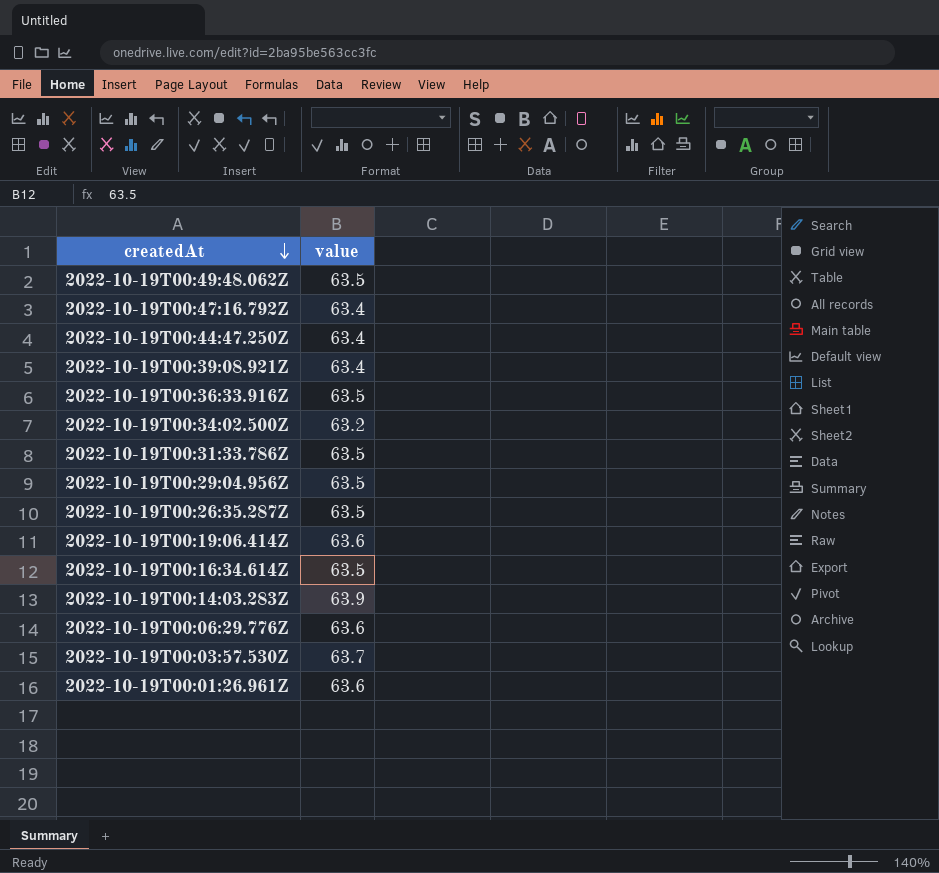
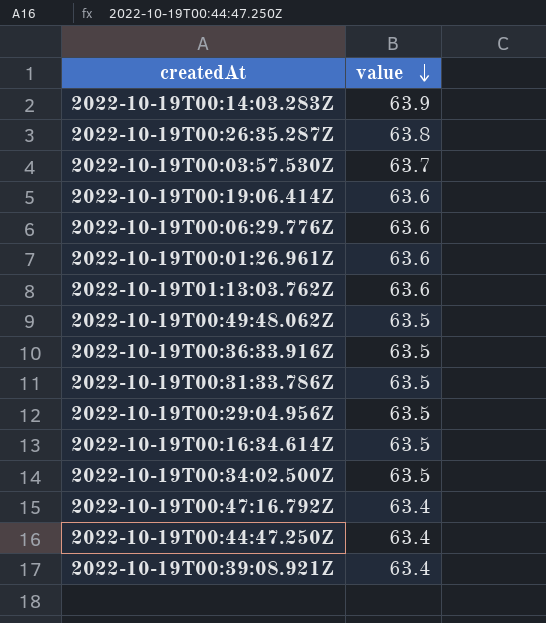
row order: createdAt descending -> value descending
2022-10-19T00:26:35.287Z | value: 63.5 -> 63.8
row 2022-10-19T01:13:03.762Z: none -> 63.6
2022-10-19T00:34:02.500Z | value: 63.2 -> 63.5

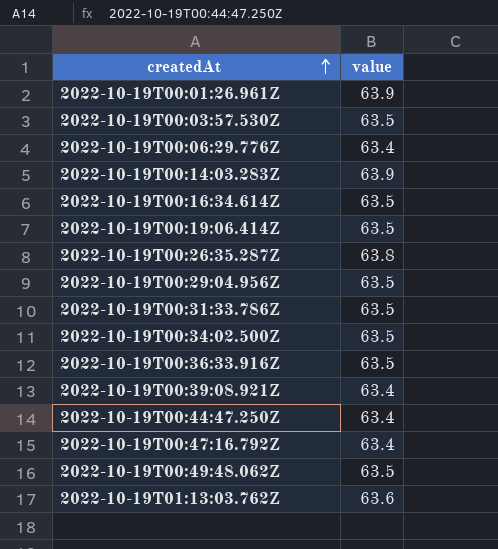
row order: value descending -> createdAt ascending
2022-10-19T00:01:26.961Z | value: 63.6 -> 63.9
2022-10-19T00:03:57.530Z | value: 63.7 -> 63.5
2022-10-19T00:06:29.776Z | value: 63.6 -> 63.4
2022-10-19T00:19:06.414Z | value: 63.6 -> 63.5

